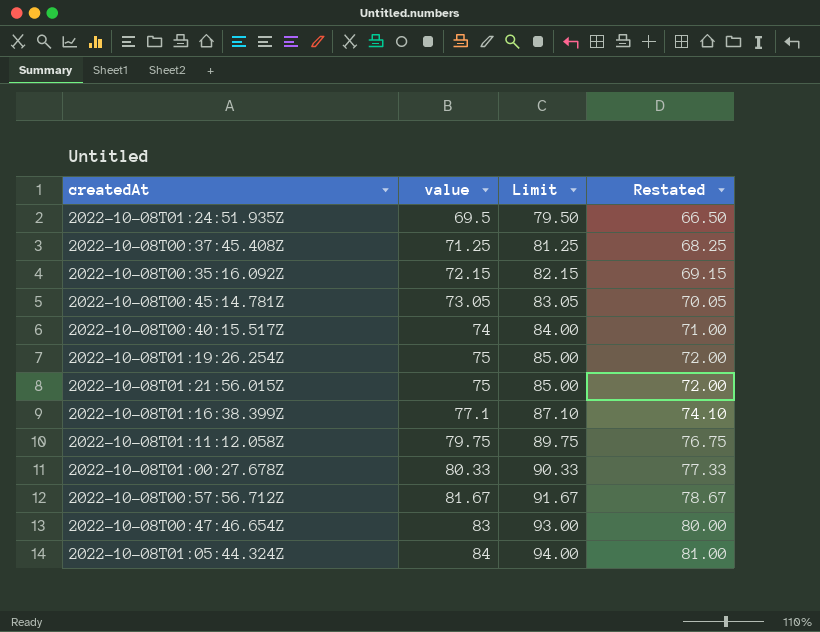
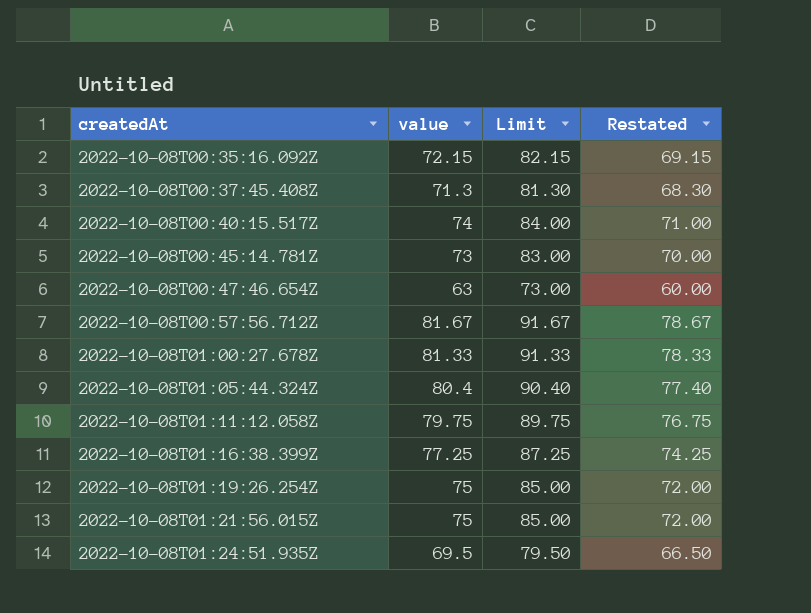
row order: value ascending -> createdAt ascending
2022-10-08T00:37:45.408Z | value: 71.25 -> 71.3
2022-10-08T00:37:45.408Z | Limit: 81.25 -> 81.30
2022-10-08T00:37:45.408Z | Restated: 68.25 -> 68.30
2022-10-08T00:45:14.781Z | value: 73.05 -> 73
2022-10-08T00:45:14.781Z | Limit: 83.05 -> 83.00
2022-10-08T00:45:14.781Z | Restated: 70.05 -> 70.00
2022-10-08T00:47:46.654Z | value: 83 -> 63
2022-10-08T00:47:46.654Z | Limit: 93.00 -> 73.00
2022-10-08T00:47:46.654Z | Restated: 80.00 -> 60.00
2022-10-08T01:00:27.678Z | value: 80.33 -> 81.33
2022-10-08T01:00:27.678Z | Limit: 90.33 -> 91.33
2022-10-08T01:00:27.678Z | Restated: 77.33 -> 78.33
2022-10-08T01:05:44.324Z | value: 84 -> 80.4
2022-10-08T01:05:44.324Z | Limit: 94.00 -> 90.40
2022-10-08T01:05:44.324Z | Restated: 81.00 -> 77.40
2022-10-08T01:16:38.399Z | value: 77.1 -> 77.25
2022-10-08T01:16:38.399Z | Limit: 87.10 -> 87.25
2022-10-08T01:16:38.399Z | Restated: 74.10 -> 74.25

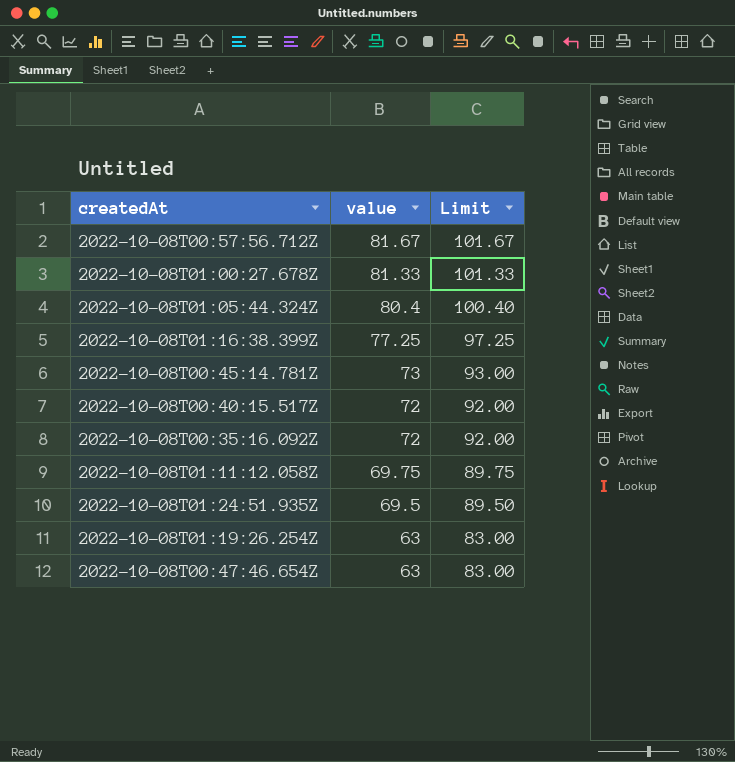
row order: createdAt ascending -> value descending
column Restated | formula: [value] - 3 -> none
column Limit | formula: [value] + 10 -> [value] + 20
row 2022-10-08T00:37:45.408Z: 71.3 | 81.30 | 68.30 -> none
row 2022-10-08T01:21:56.015Z: 75 | 85.00 | 72.00 -> none
2022-10-08T00:40:15.517Z | value: 74 -> 72
2022-10-08T00:35:16.092Z | value: 72.15 -> 72
2022-10-08T01:11:12.058Z | value: 79.75 -> 69.75
2022-10-08T01:19:26.254Z | value: 75 -> 63

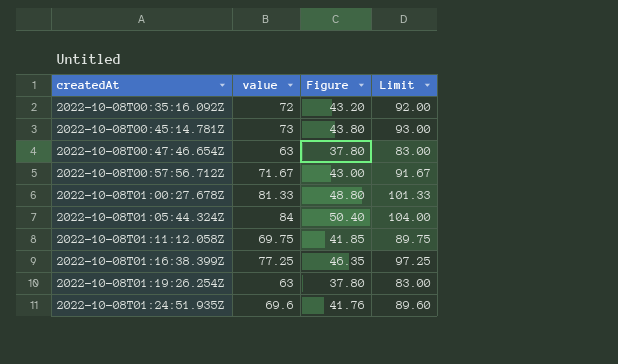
row order: value descending -> createdAt ascending
column Figure | formula: none -> [value] * 0.6
row 2022-10-08T00:40:15.517Z: 72 | 92.00 -> none
2022-10-08T00:57:56.712Z | value: 81.67 -> 71.67
2022-10-08T00:57:56.712Z | Limit: 101.67 -> 91.67
2022-10-08T01:05:44.324Z | value: 80.4 -> 84
2022-10-08T01:05:44.324Z | Limit: 100.40 -> 104.00
2022-10-08T01:24:51.935Z | value: 69.5 -> 69.6
2022-10-08T01:24:51.935Z | Limit: 89.50 -> 89.60

